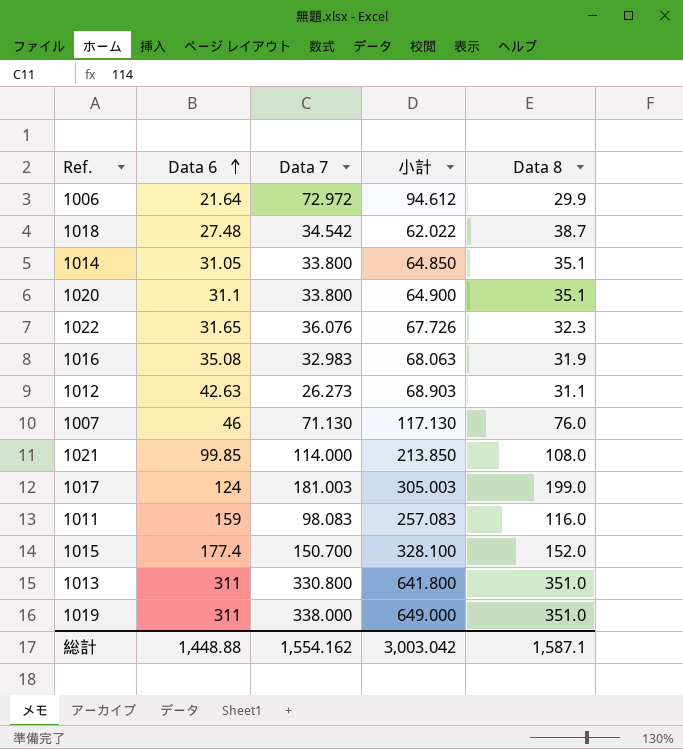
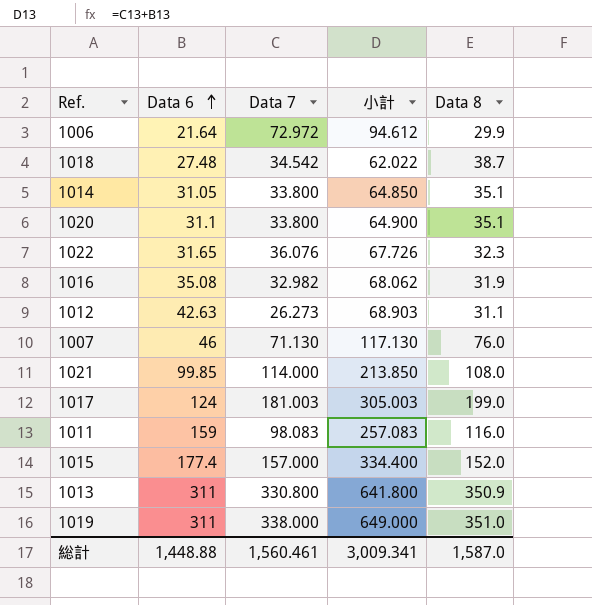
1016 | Data 7: 32.983 -> 32.982
1016 | 小計: 68.063 -> 68.062
1015 | Data 7: 150.700 -> 157.000
1015 | 小計: 328.100 -> 334.400
1013 | Data 8: 351.0 -> 350.9
総計 | Data 7: 1,554.162 -> 1,560.461
総計 | 小計: 3,003.042 -> 3,009.341
総計 | Data 8: 1,587.1 -> 1,587.0

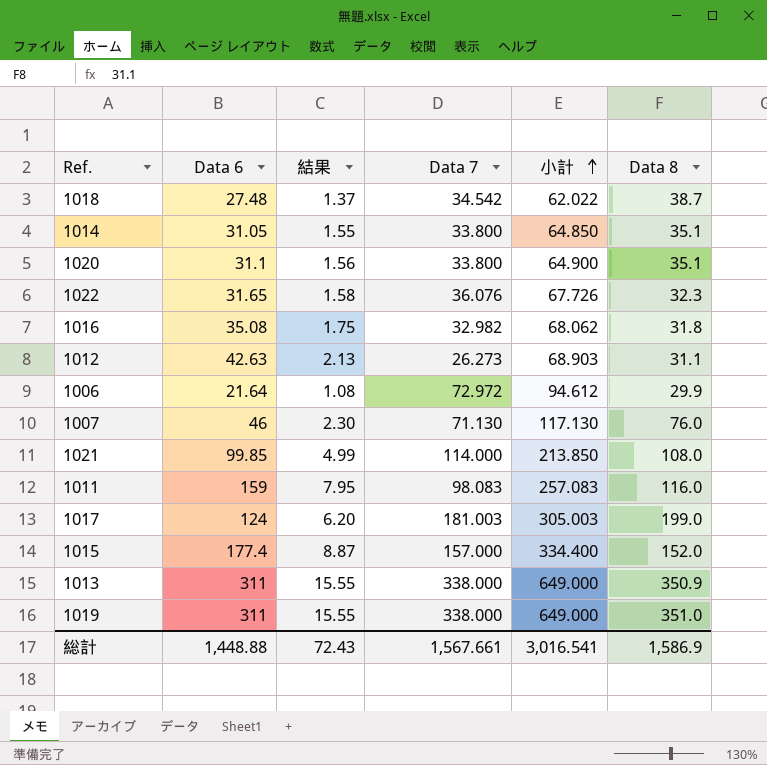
row order: Data 6 ascending -> 小計 ascending
column 結果 | formula: none -> [Data 6] * 0.05
1016 | Data 8: 31.9 -> 31.8
1013 | Data 7: 330.800 -> 338.000
1013 | 小計: 641.800 -> 649.000
総計 | Data 7: 1,560.461 -> 1,567.661
総計 | 小計: 3,009.341 -> 3,016.541
総計 | Data 8: 1,587.0 -> 1,586.9

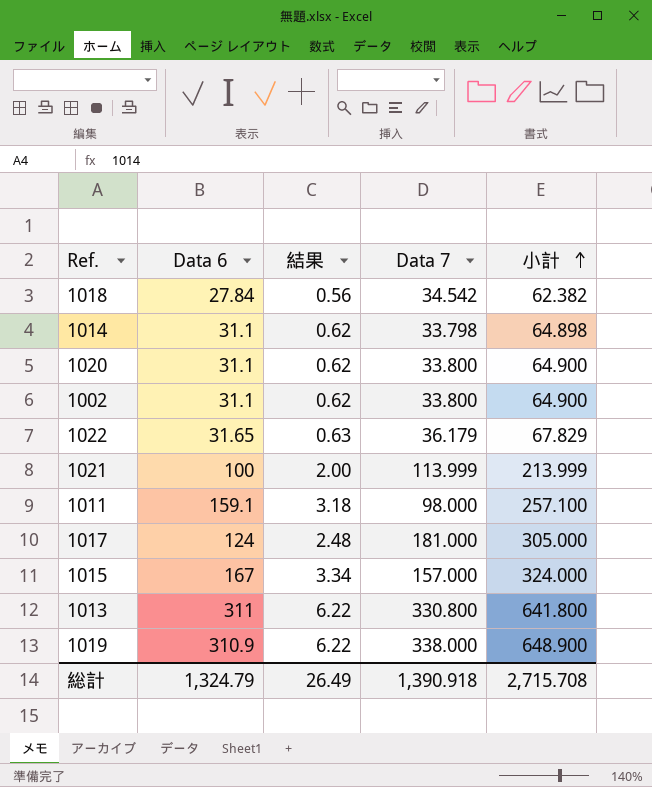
column Data 8 | position: 6 -> none
column 結果 | formula: [Data 6] * 0.05 -> [Data 6] * 0.02
row 1016: 35.08 | 1.75 | 32.982 | 68.062 | 31.8 -> none
row 1012: 42.63 | 2.13 | 26.273 | 68.903 | 31.1 -> none
row 1006: 21.64 | 1.08 | 72.972 | 94.612 | 29.9 -> none
row 1007: 46 | 2.30 | 71.130 | 117.130 | 76.0 -> none
1018 | Data 6: 27.48 -> 27.84
1018 | 小計: 62.022 -> 62.382
1014 | Data 6: 31.05 -> 31.1
1014 | Data 7: 33.800 -> 33.798
1014 | 小計: 64.850 -> 64.898
row 1002: none -> 31.1 | 0.62 | 33.800 | 64.900
1022 | Data 7: 36.076 -> 36.179
1022 | 小計: 67.726 -> 67.829
1021 | Data 6: 99.85 -> 100
1021 | Data 7: 114.000 -> 113.999
1021 | 小計: 213.850 -> 213.999
1011 | Data 6: 159 -> 159.1
1011 | Data 7: 98.083 -> 98.000
1011 | 小計: 257.083 -> 257.100
1017 | Data 7: 181.003 -> 181.000
1017 | 小計: 305.003 -> 305.000
1015 | Data 6: 177.4 -> 167
1015 | 小計: 334.400 -> 324.000
1013 | Data 7: 338.000 -> 330.800
1013 | 小計: 649.000 -> 641.800
1019 | Data 6: 311 -> 310.9
1019 | 小計: 649.000 -> 648.900
総計 | Data 6: 1,448.88 -> 1,324.79
総計 | 結果: 72.43 -> 26.49
総計 | Data 7: 1,567.661 -> 1,390.918
総計 | 小計: 3,016.541 -> 2,715.708

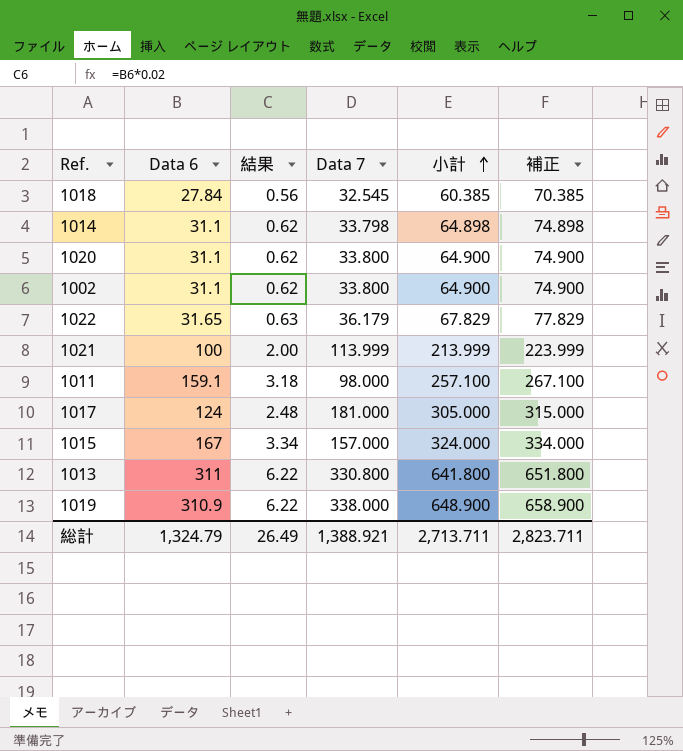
column 補正 | formula: none -> [小計] + 10
1018 | Data 7: 34.542 -> 32.545
1018 | 小計: 62.382 -> 60.385
総計 | Data 7: 1,390.918 -> 1,388.921
総計 | 小計: 2,715.708 -> 2,713.711

